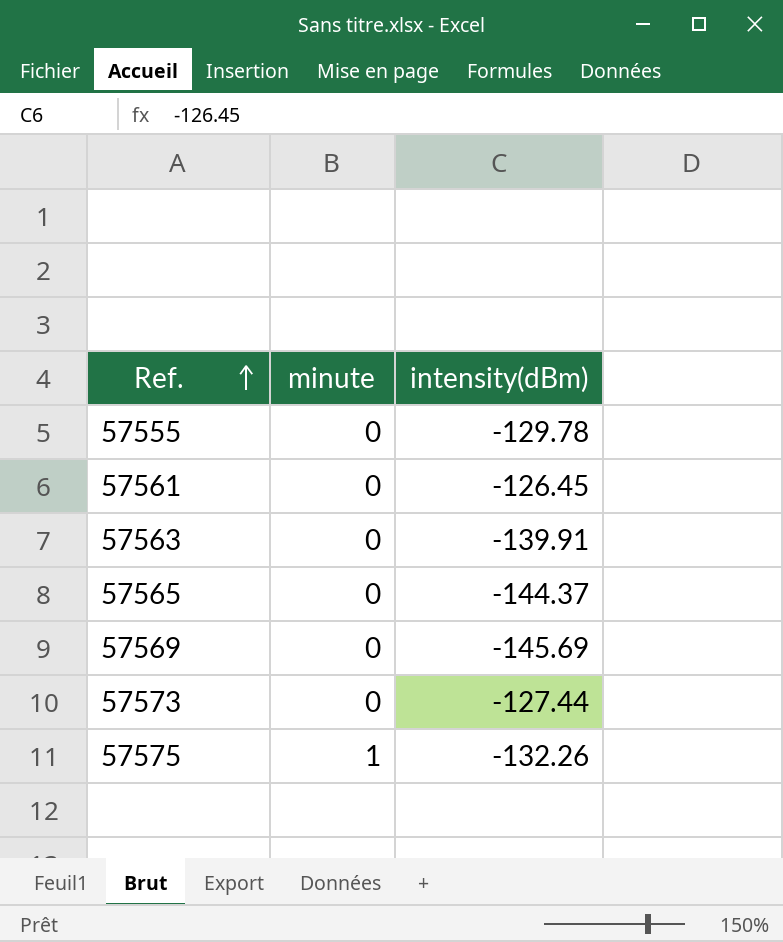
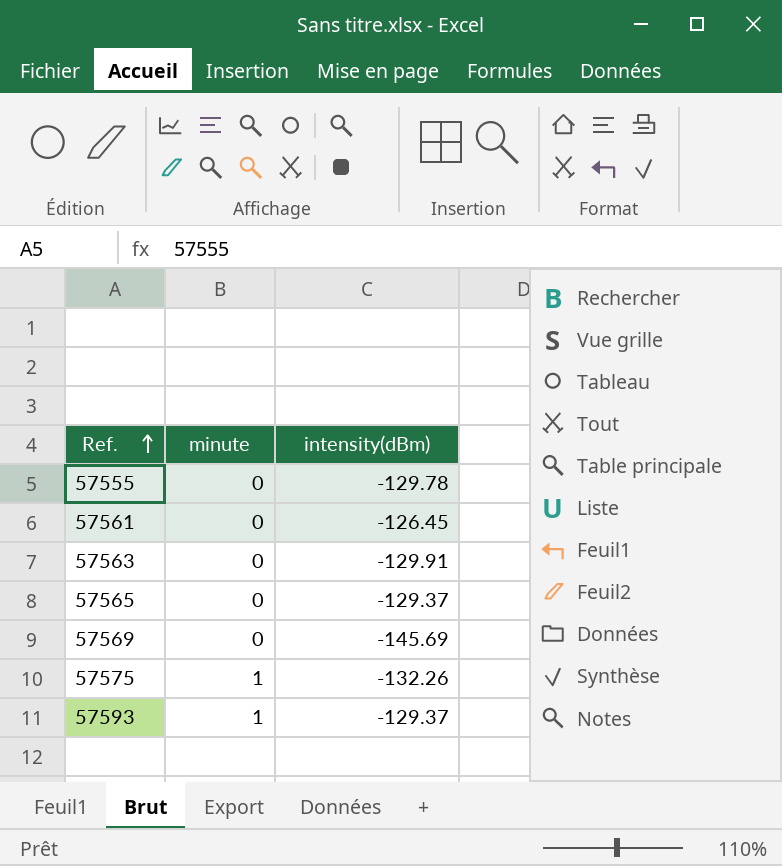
row 57573: 0 | -127.44 -> none
57563 | intensity(dBm): -139.91 -> -129.91
57565 | intensity(dBm): -144.37 -> -129.37
row 57593: none -> 1 | -129.37

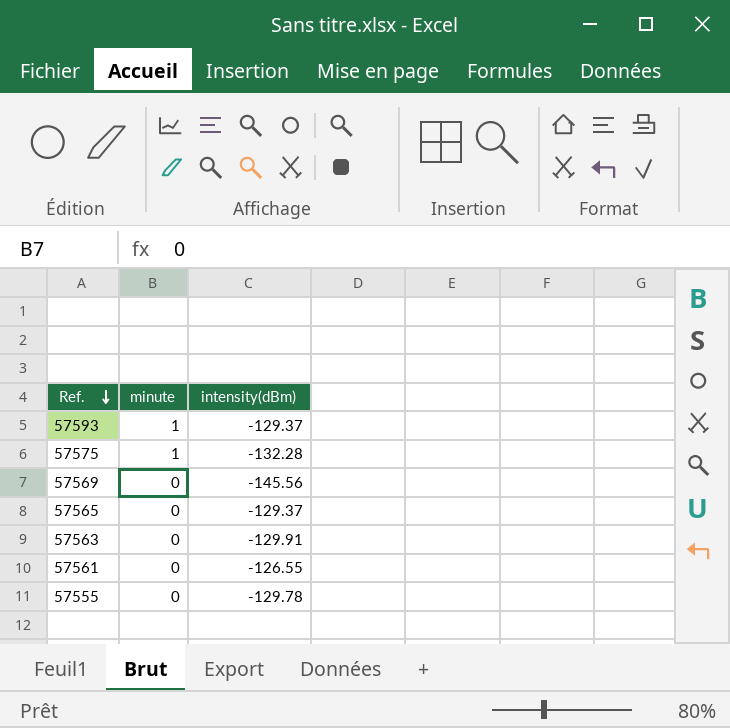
row order: Ref. ascending -> Ref. descending
57575 | intensity(dBm): -132.26 -> -132.28
57569 | intensity(dBm): -145.69 -> -145.56
57561 | intensity(dBm): -126.45 -> -126.55

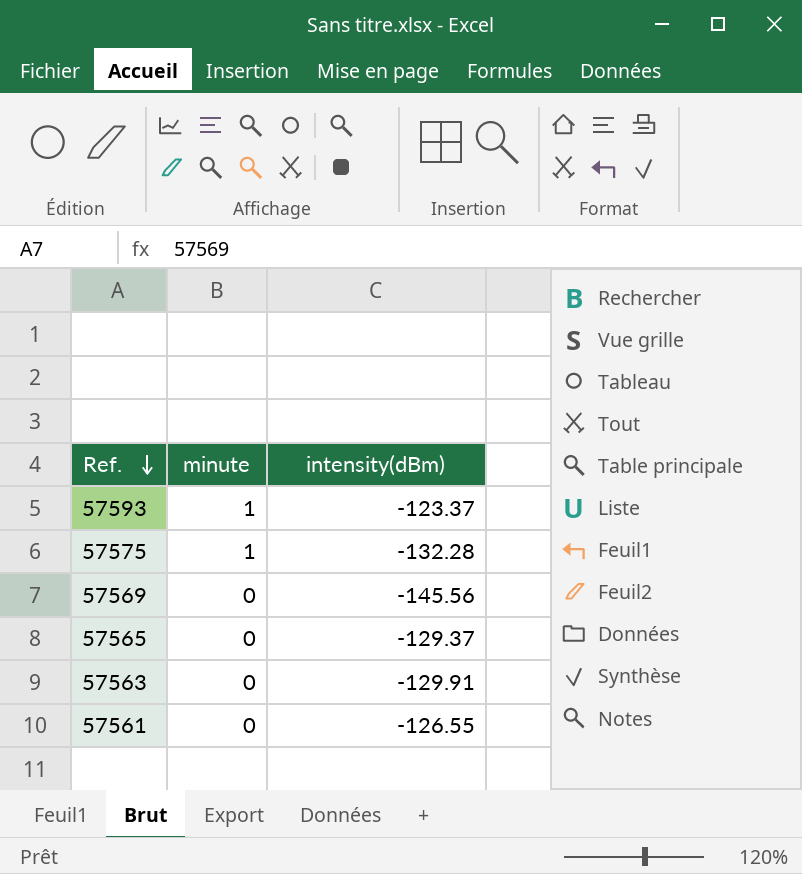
row 57555: 0 | -129.78 -> none
57593 | intensity(dBm): -129.37 -> -123.37

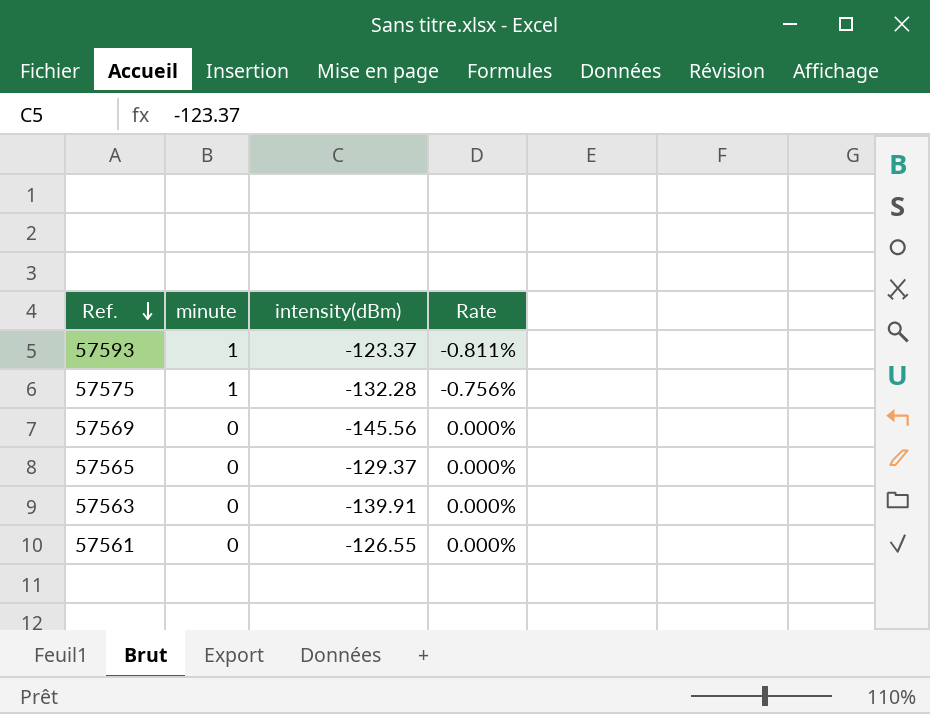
column Rate | formula: none -> [minute] / [intensity(dBm)]
57563 | intensity(dBm): -129.91 -> -139.91

